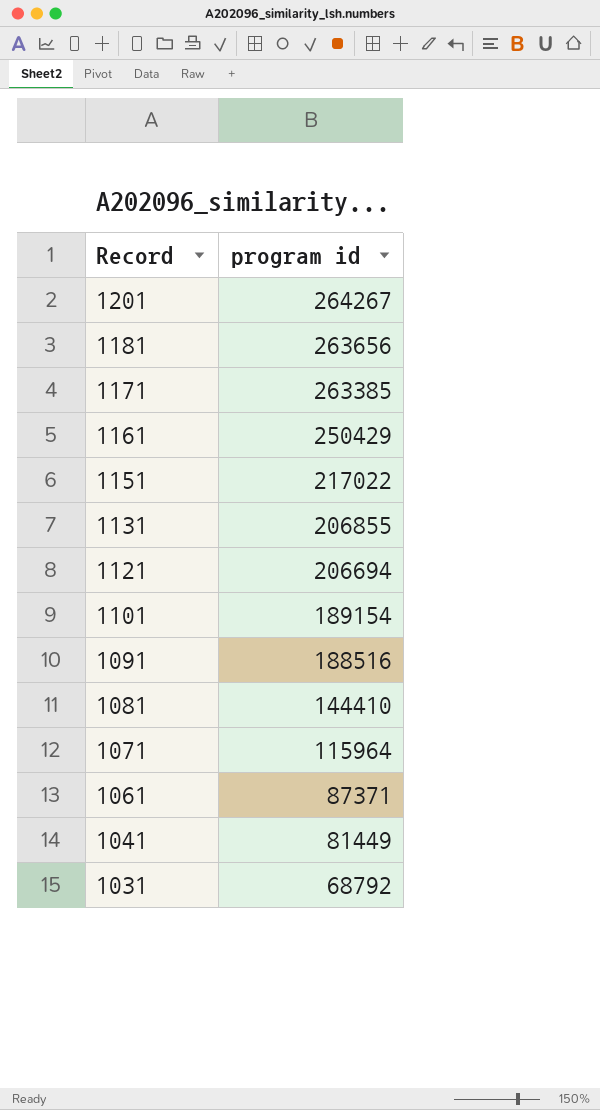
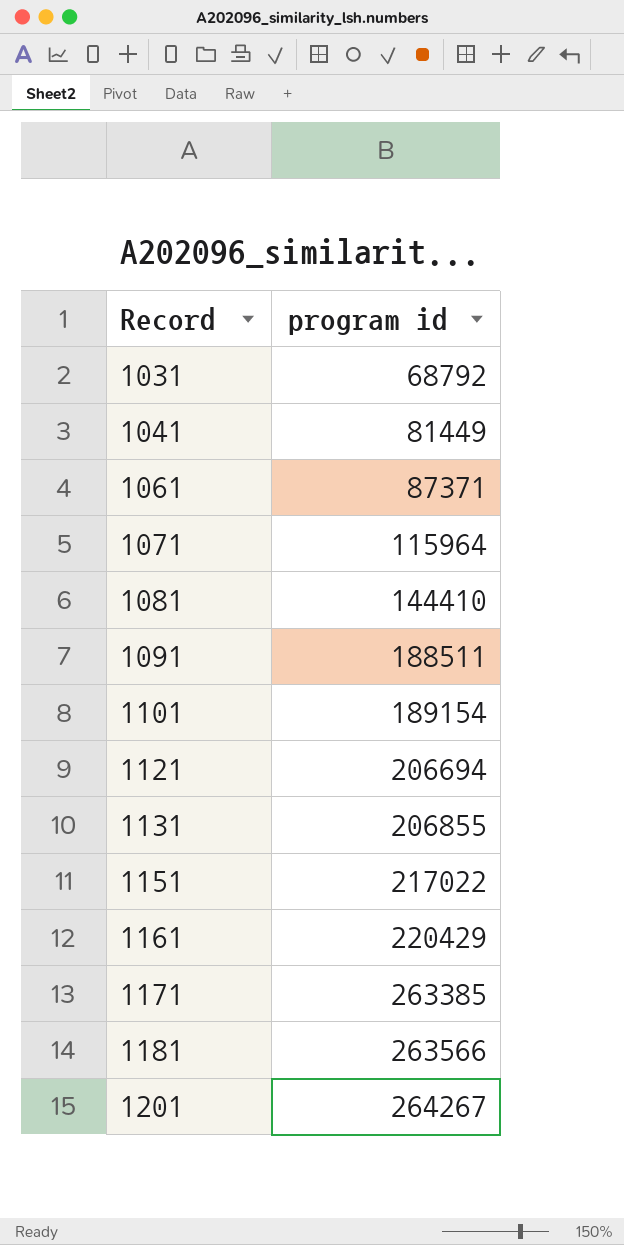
row order: Record descending -> Record ascending
1091 | program id: 188516 -> 188511
1161 | program id: 250429 -> 220429
1181 | program id: 263656 -> 263566

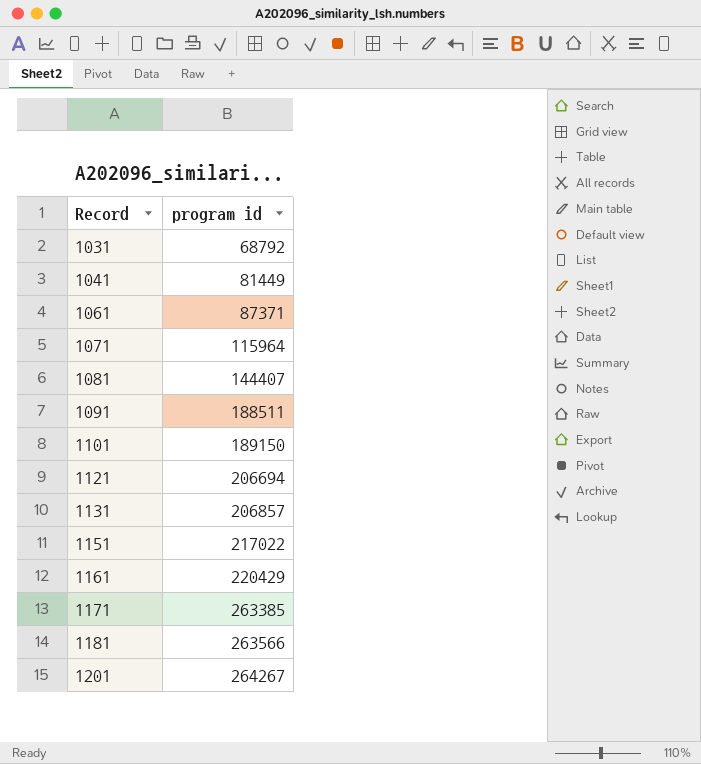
1081 | program id: 144410 -> 144407
1101 | program id: 189154 -> 189150
1131 | program id: 206855 -> 206857

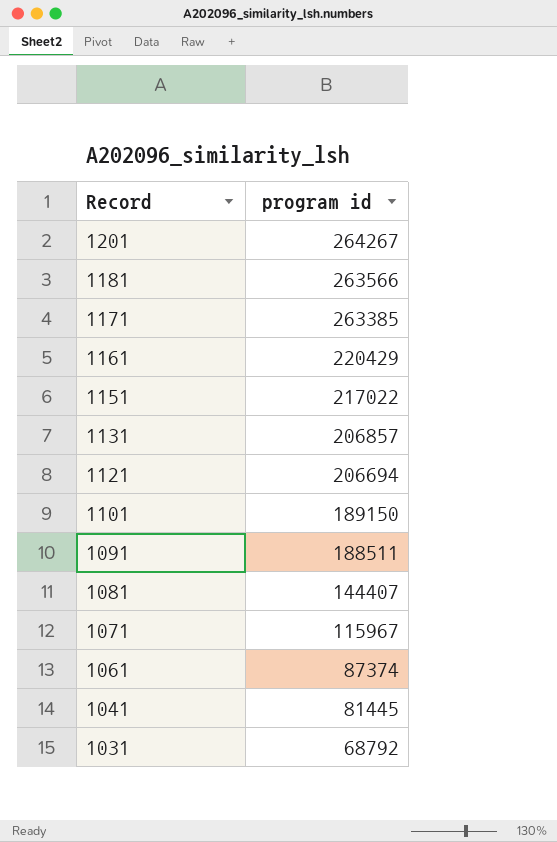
row order: Record ascending -> Record descending
1071 | program id: 115964 -> 115967
1061 | program id: 87371 -> 87374
1041 | program id: 81449 -> 81445

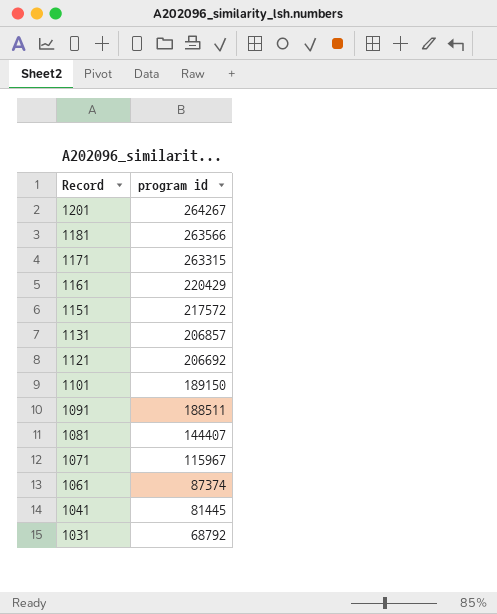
1171 | program id: 263385 -> 263315
1151 | program id: 217022 -> 217572
1121 | program id: 206694 -> 206692

